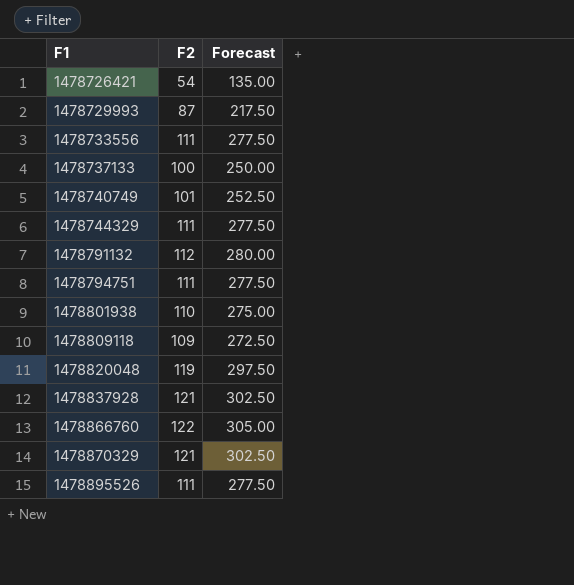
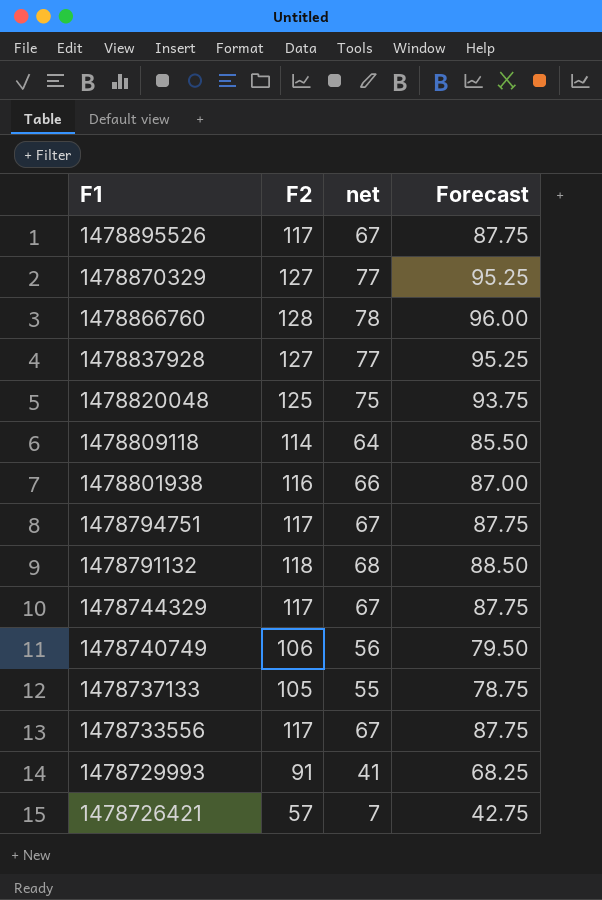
row order: F1 ascending -> F1 descending
column net | formula: none -> [F2] - 50
column Forecast | formula: [F2] * 2.5 -> [F2] * 0.75
1478895526 | F2: 111 -> 117
1478870329 | F2: 121 -> 127
1478866760 | F2: 122 -> 128
1478837928 | F2: 121 -> 127
1478820048 | F2: 119 -> 125
1478809118 | F2: 109 -> 114
1478801938 | F2: 110 -> 116
1478794751 | F2: 111 -> 117
1478791132 | F2: 112 -> 118
1478744329 | F2: 111 -> 117
1478740749 | F2: 101 -> 106
1478737133 | F2: 100 -> 105
1478733556 | F2: 111 -> 117
1478729993 | F2: 87 -> 91
1478726421 | F2: 54 -> 57

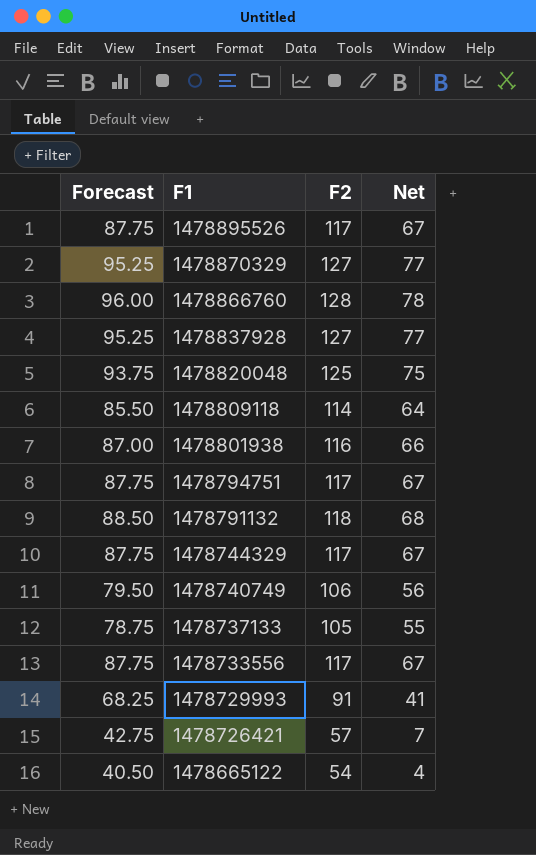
column Forecast | position: 4 -> 1
column name: net -> Net
row 1478665122: none -> 40.50 | 54 | 4

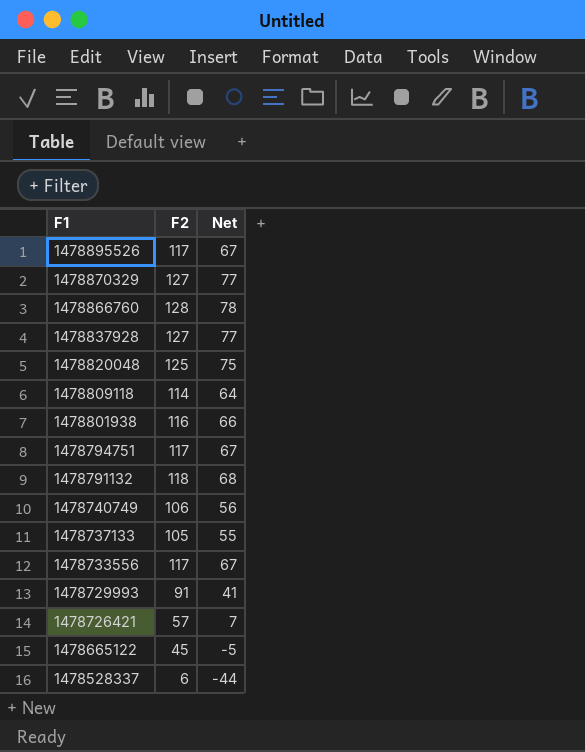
column Forecast | formula: [F2] * 0.75 -> none
row 1478744329: 87.75 | 117 | 67 -> none
1478665122 | F2: 54 -> 45
1478665122 | Net: 4 -> -5
row 1478528337: none -> 6 | -44

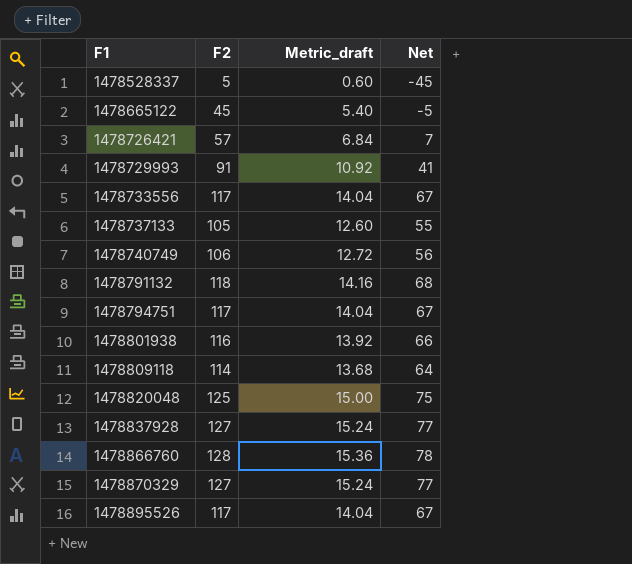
row order: F1 descending -> F1 ascending
column Metric_draft | formula: none -> [F2] * 0.12
1478528337 | F2: 6 -> 5
1478528337 | Net: -44 -> -45

